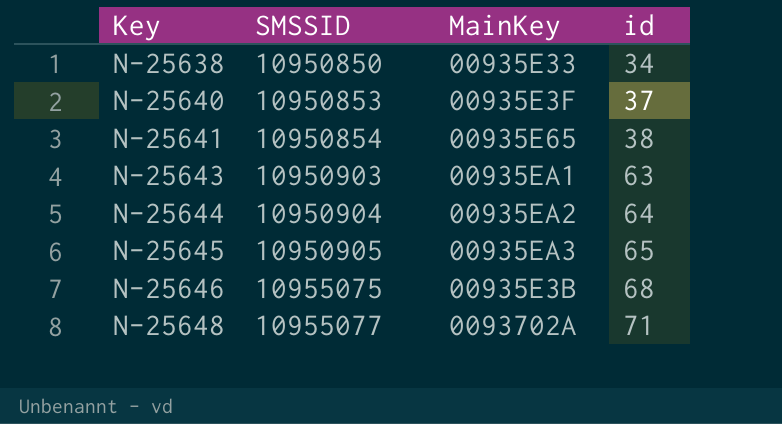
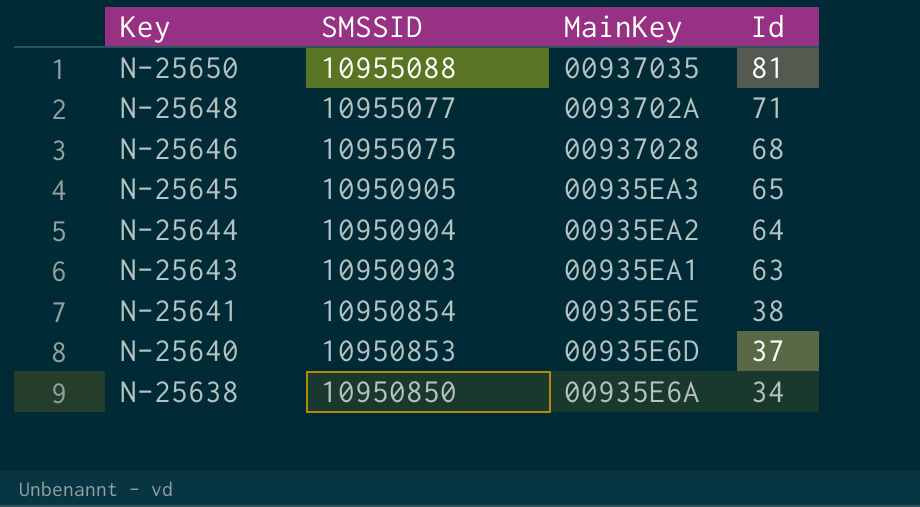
row order: Key ascending -> Key descending
column name: id -> Id
row N-25650: none -> 10955088 | 00937035 | 81
N-25646 | MainKey: 00935E3B -> 00937028
N-25641 | MainKey: 00935E65 -> 00935E6E
N-25640 | MainKey: 00935E3F -> 00935E6D
N-25638 | MainKey: 00935E33 -> 00935E6A

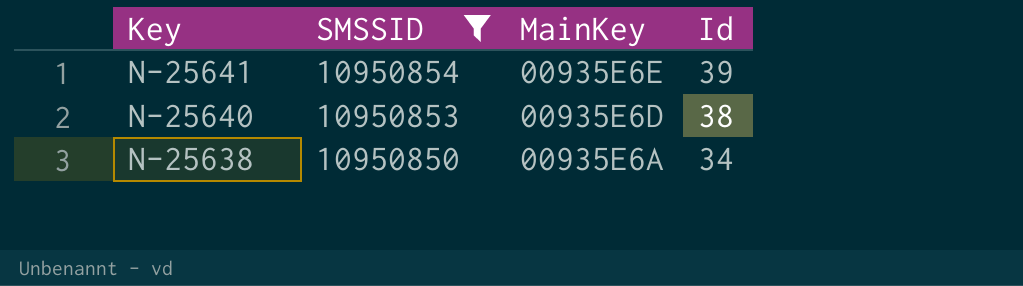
filter: none -> SMSSID <= 10950854
N-25641 | Id: 38 -> 39
N-25640 | Id: 37 -> 38

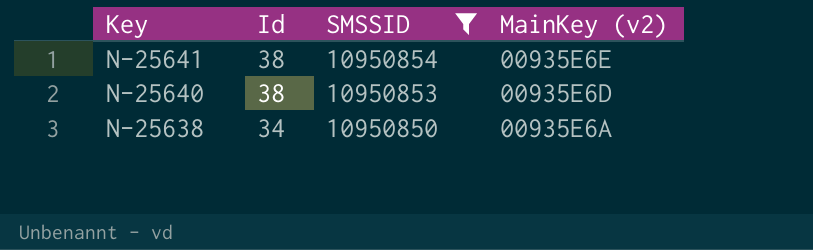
column Id | position: 4 -> 2
column name: MainKey -> MainKey (v2)
N-25641 | Id: 39 -> 38

